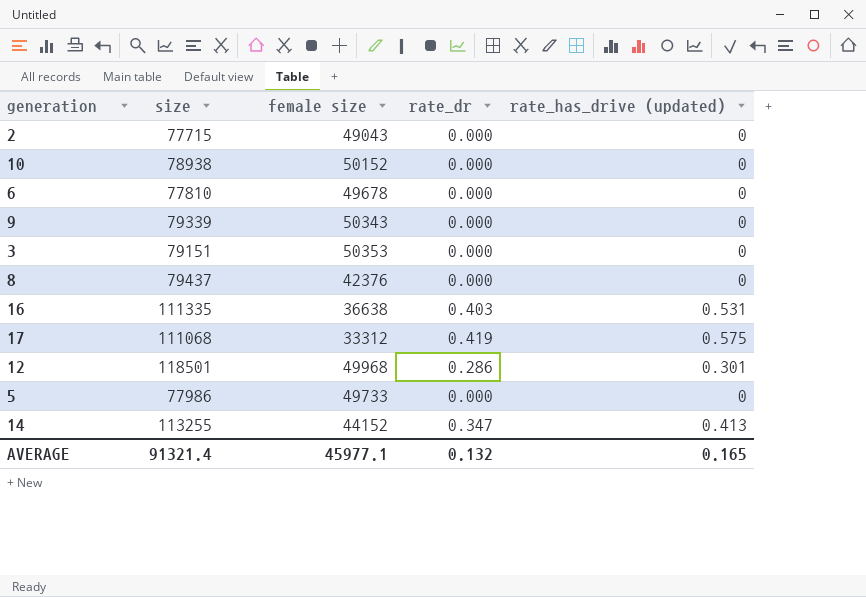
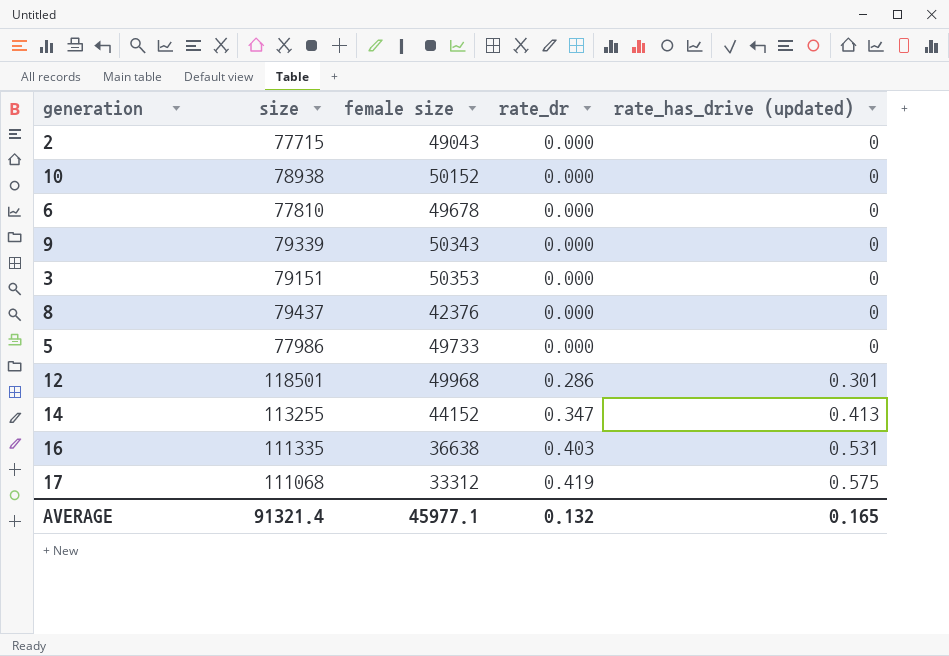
row order: none -> rate_dr ascending

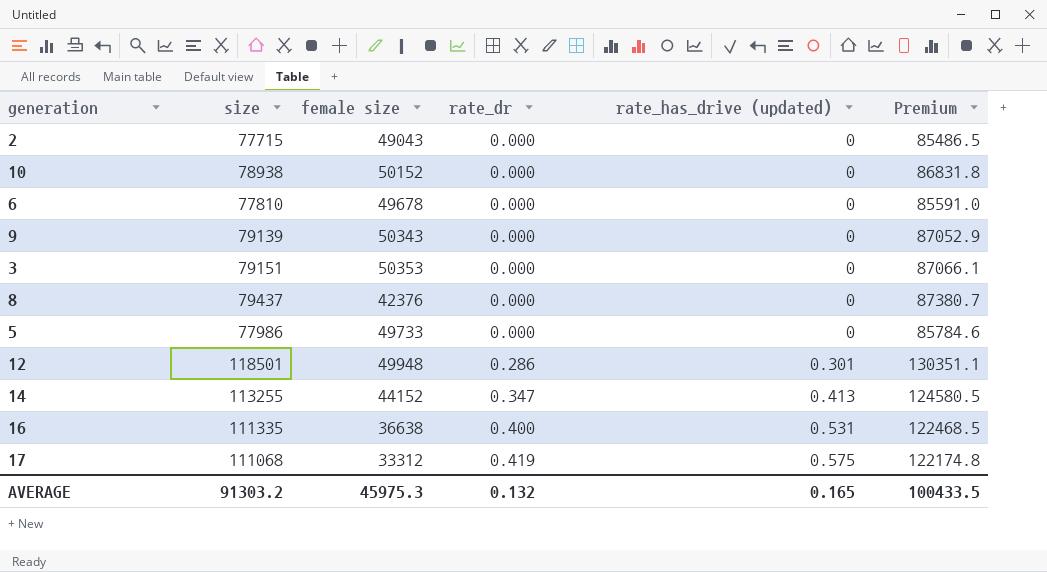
column Premium | formula: none -> [size] * 1.1
9 | size: 79339 -> 79139
12 | female size: 49968 -> 49948
16 | rate_dr: 0.403 -> 0.400
AVERAGE | size: 91321.4 -> 91303.2
AVERAGE | female size: 45977.1 -> 45975.3

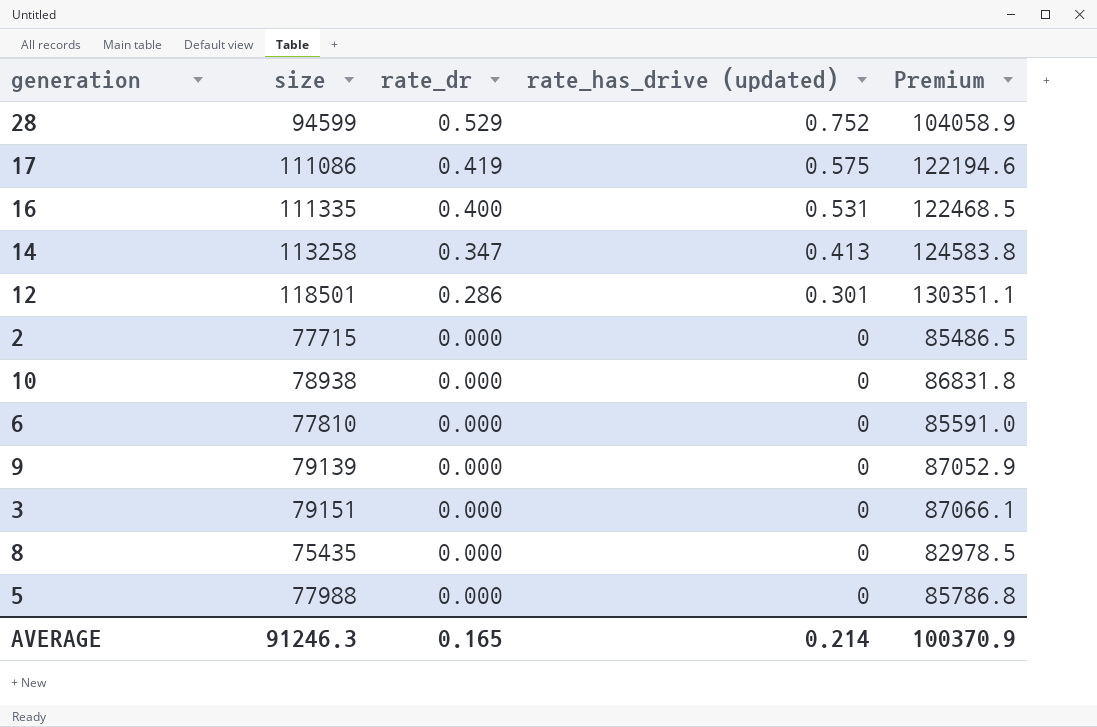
row order: rate_dr ascending -> rate_dr descending
column female size | position: 3 -> none
row 28: none -> 94599 | 0.529 | 0.752 | 104058.9
17 | size: 111068 -> 111086
17 | Premium: 122174.8 -> 122194.6
14 | size: 113255 -> 113258
14 | Premium: 124580.5 -> 124583.8
8 | size: 79437 -> 75435
8 | Premium: 87380.7 -> 82978.5
5 | size: 77986 -> 77988
5 | Premium: 85784.6 -> 85786.8
AVERAGE | size: 91303.2 -> 91246.3
AVERAGE | rate_dr: 0.132 -> 0.165
AVERAGE | rate_has_drive (updated): 0.165 -> 0.214
AVERAGE | Premium: 100433.5 -> 100370.9

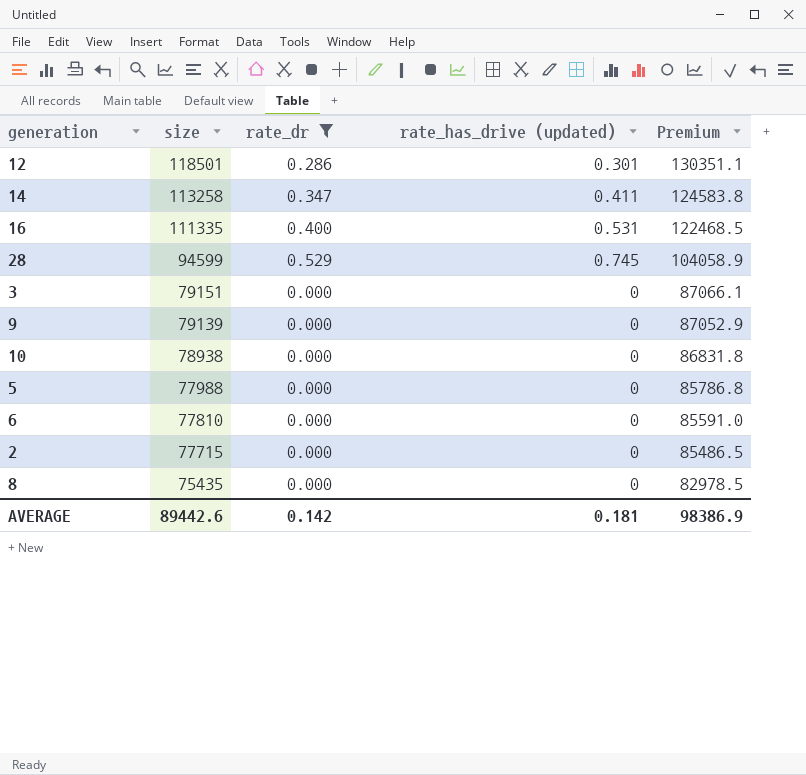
filter: none -> rate_dr != 0.419
row order: rate_dr descending -> size descending
14 | rate_has_drive (updated): 0.413 -> 0.411
28 | rate_has_drive (updated): 0.752 -> 0.745
AVERAGE | size: 91246.3 -> 89442.6
AVERAGE | rate_dr: 0.165 -> 0.142
AVERAGE | rate_has_drive (updated): 0.214 -> 0.181
AVERAGE | Premium: 100370.9 -> 98386.9

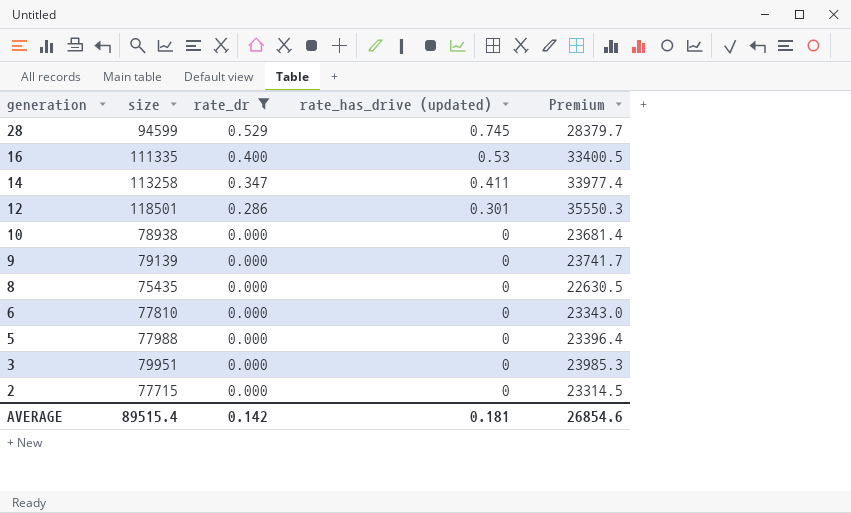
row order: size descending -> generation descending
column Premium | formula: [size] * 1.1 -> [size] * 0.3
16 | rate_has_drive (updated): 0.531 -> 0.53
3 | size: 79151 -> 79951
AVERAGE | size: 89442.6 -> 89515.4
AVERAGE | Premium: 98386.9 -> 26854.6

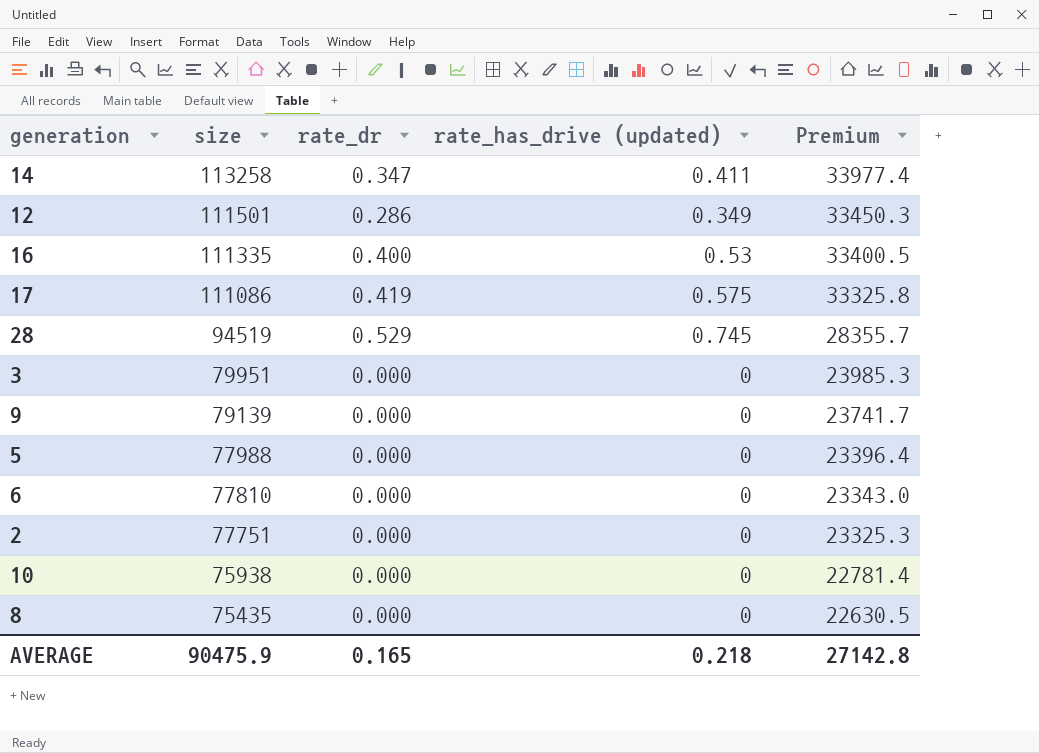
filter: rate_dr != 0.419 -> none
row order: generation descending -> size descending
12 | size: 118501 -> 111501
12 | rate_has_drive (updated): 0.301 -> 0.349
12 | Premium: 35550.3 -> 33450.3
28 | size: 94599 -> 94519
28 | Premium: 28379.7 -> 28355.7
2 | size: 77715 -> 77751
2 | Premium: 23314.5 -> 23325.3
10 | size: 78938 -> 75938
10 | Premium: 23681.4 -> 22781.4
AVERAGE | size: 89515.4 -> 90475.9
AVERAGE | rate_dr: 0.142 -> 0.165
AVERAGE | rate_has_drive (updated): 0.181 -> 0.218
AVERAGE | Premium: 26854.6 -> 27142.8

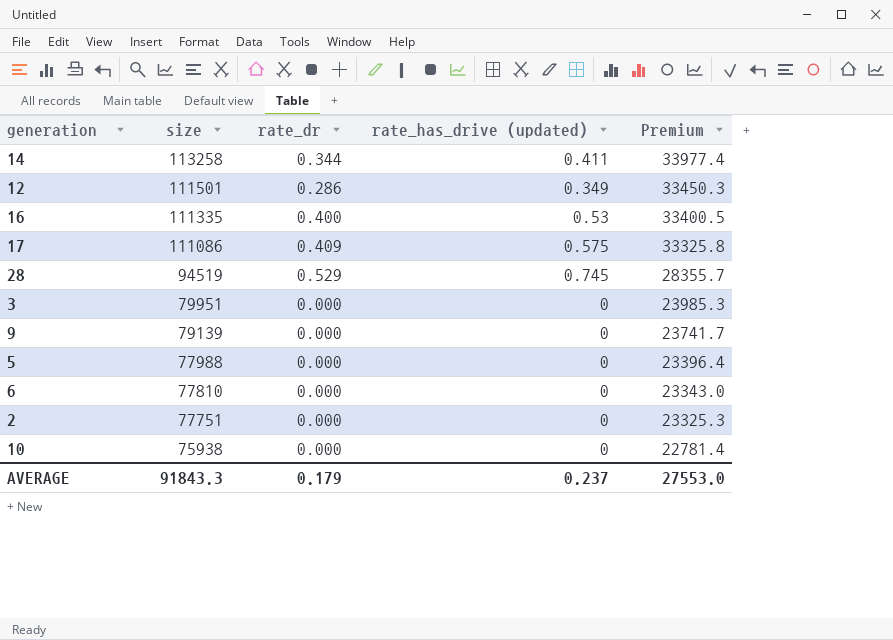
row 8: 75435 | 0.000 | 0 | 22630.5 -> none
14 | rate_dr: 0.347 -> 0.344
17 | rate_dr: 0.419 -> 0.409
AVERAGE | size: 90475.9 -> 91843.3
AVERAGE | rate_dr: 0.165 -> 0.179
AVERAGE | rate_has_drive (updated): 0.218 -> 0.237
AVERAGE | Premium: 27142.8 -> 27553.0

